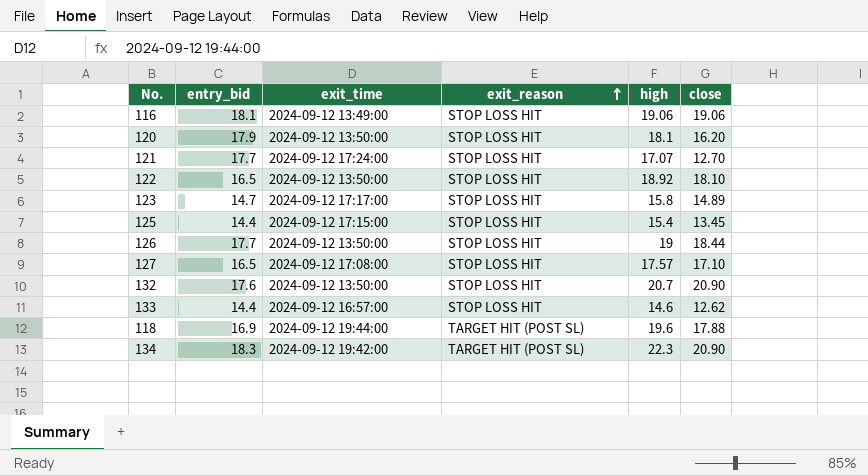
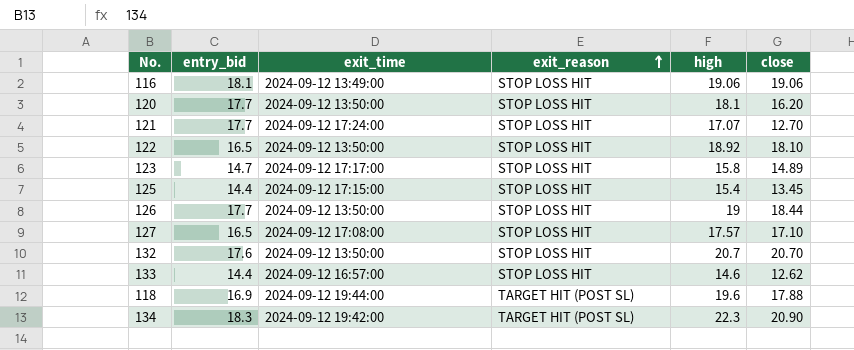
120 | entry_bid: 17.9 -> 17.7
132 | close: 20.90 -> 20.70

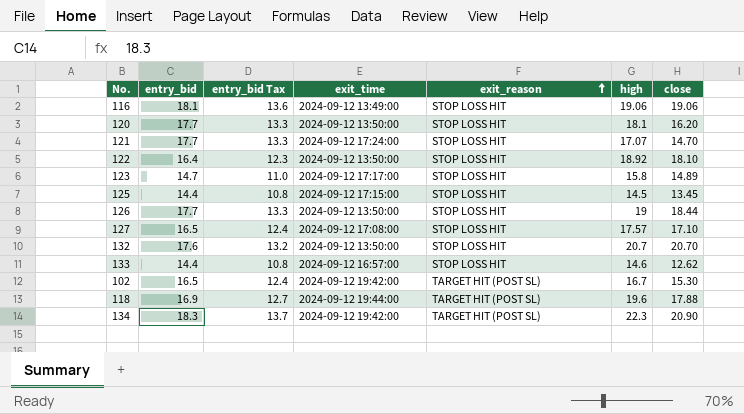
column entry_bid Tax | formula: none -> [entry_bid] * 0.75
121 | close: 12.70 -> 14.70
122 | entry_bid: 16.5 -> 16.4
125 | high: 15.4 -> 14.5
row 102: none -> 16.5 | 12.4 | 2024-09-12 19:42:00 | TARGET HIT (POST SL) | 16.7 | 15.30

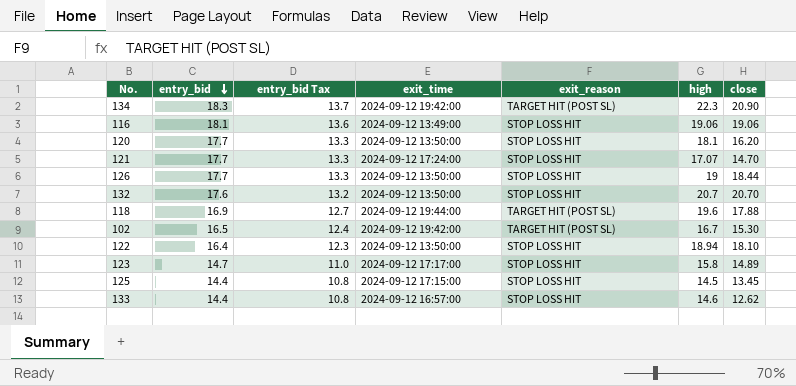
row order: exit_reason ascending -> entry_bid descending
row 127: 16.5 | 12.4 | 2024-09-12 17:08:00 | STOP LOSS HIT | 17.57 | 17.10 -> none
122 | high: 18.92 -> 18.94

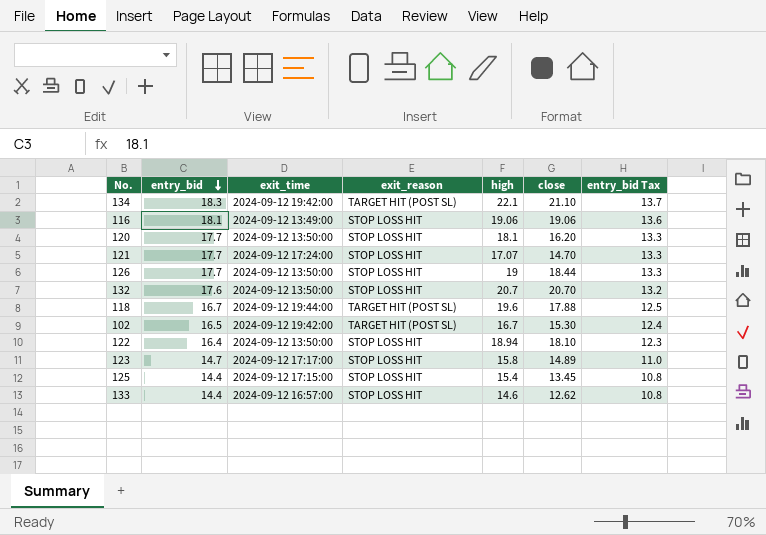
column entry_bid Tax | position: 3 -> 7
134 | high: 22.3 -> 22.1
134 | close: 20.90 -> 21.10
118 | entry_bid: 16.9 -> 16.7
118 | entry_bid Tax: 12.7 -> 12.5
125 | high: 14.5 -> 15.4

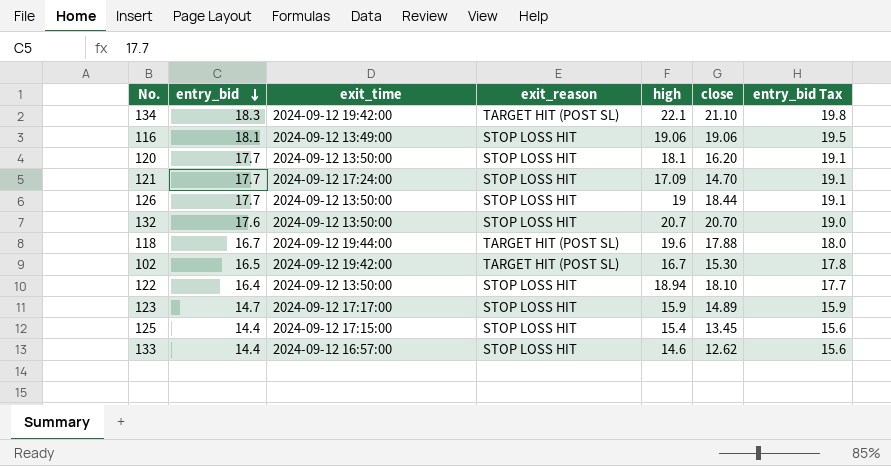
column entry_bid Tax | formula: [entry_bid] * 0.75 -> [entry_bid] * 1.08
121 | high: 17.07 -> 17.09
123 | high: 15.8 -> 15.9

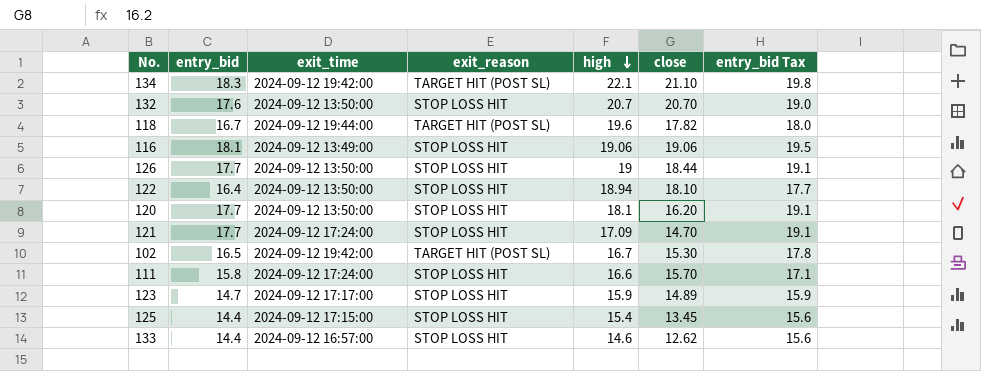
row order: entry_bid descending -> high descending
118 | close: 17.88 -> 17.82
row 111: none -> 15.8 | 2024-09-12 17:24:00 | STOP LOSS HIT | 16.6 | 15.70 | 17.1

